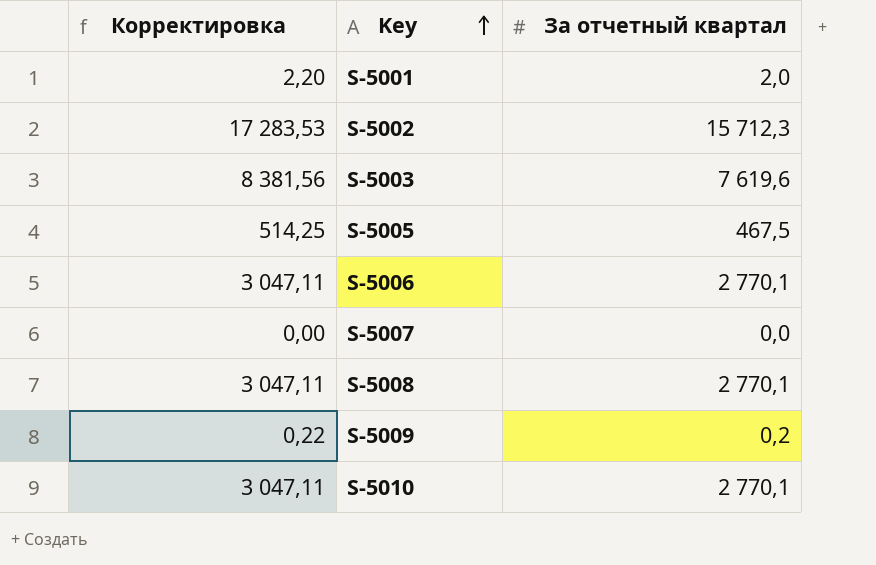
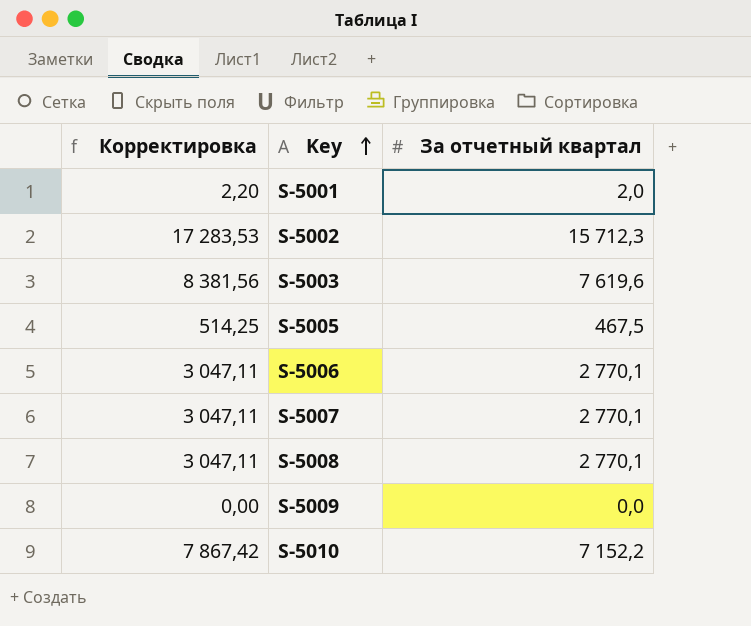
S-5007 | Корректировка: 0,00 -> 3 047,11
S-5007 | За отчетный квартал: 0,0 -> 2 770,1
S-5009 | Корректировка: 0,22 -> 0,00
S-5009 | За отчетный квартал: 0,2 -> 0,0
S-5010 | Корректировка: 3 047,11 -> 7 867,42
S-5010 | За отчетный квартал: 2 770,1 -> 7 152,2

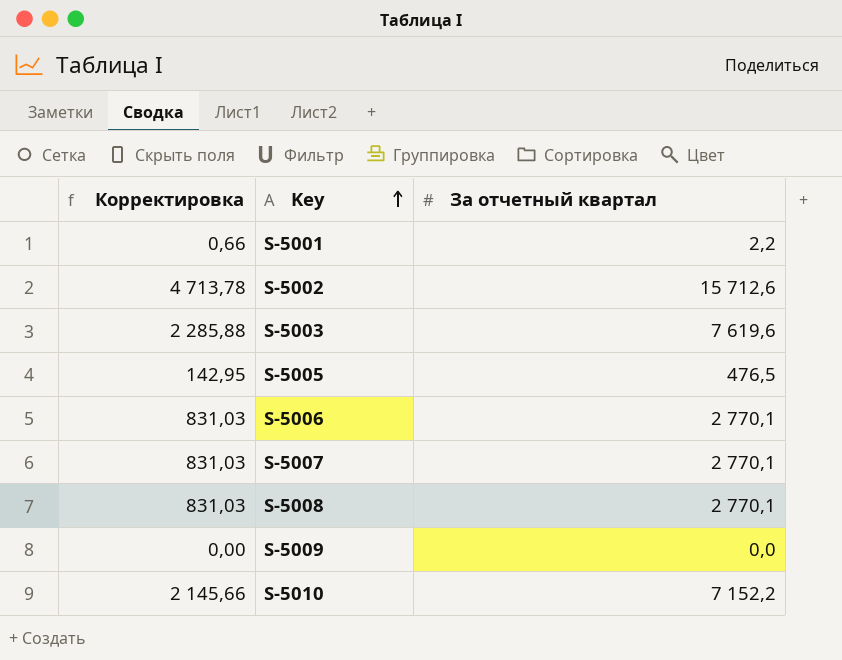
column Корректировка | formula: [За отчетный квартал] * 1,1 -> [За отчетный квартал] * 0,3
S-5001 | За отчетный квартал: 2,0 -> 2,2
S-5002 | За отчетный квартал: 15 712,3 -> 15 712,6
S-5005 | За отчетный квартал: 467,5 -> 476,5

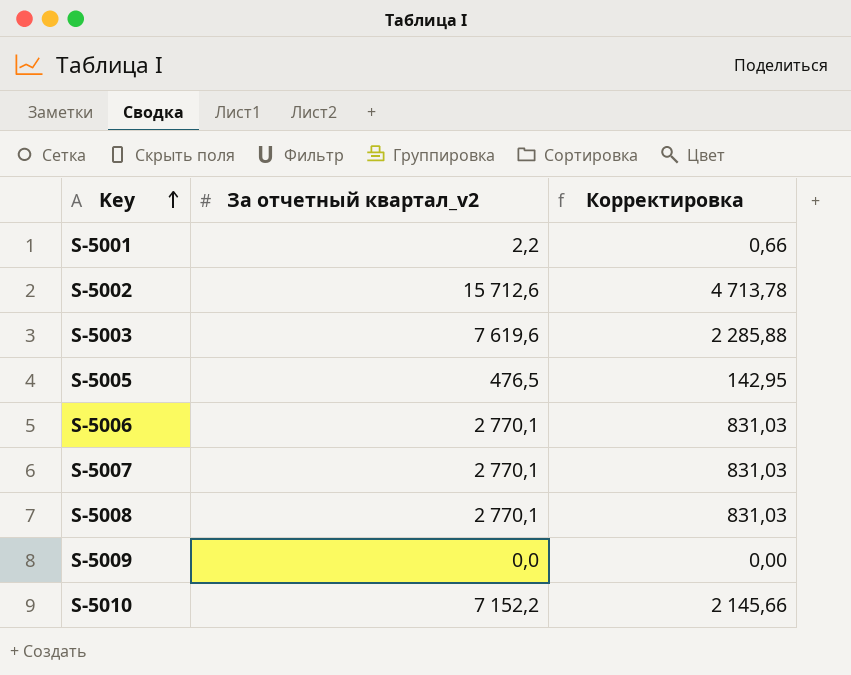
column name: За отчетный квартал -> За отчетный квартал_v2
column Корректировка | position: 1 -> 3

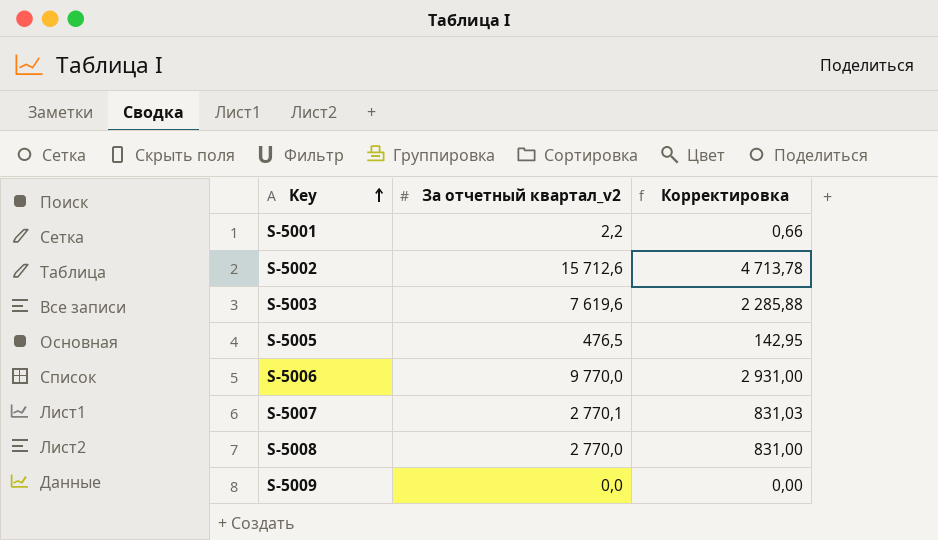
row S-5010: 7 152,2 | 2 145,66 -> none
S-5006 | За отчетный квартал_v2: 2 770,1 -> 9 770,0
S-5006 | Корректировка: 831,03 -> 2 931,00
S-5008 | За отчетный квартал_v2: 2 770,1 -> 2 770,0
S-5008 | Корректировка: 831,03 -> 831,00

